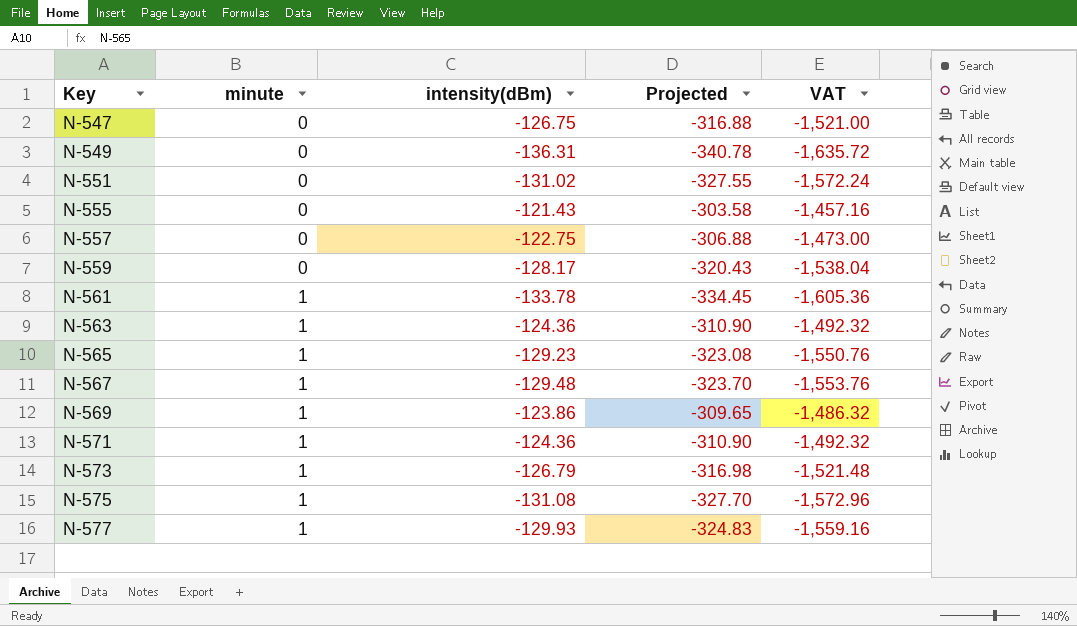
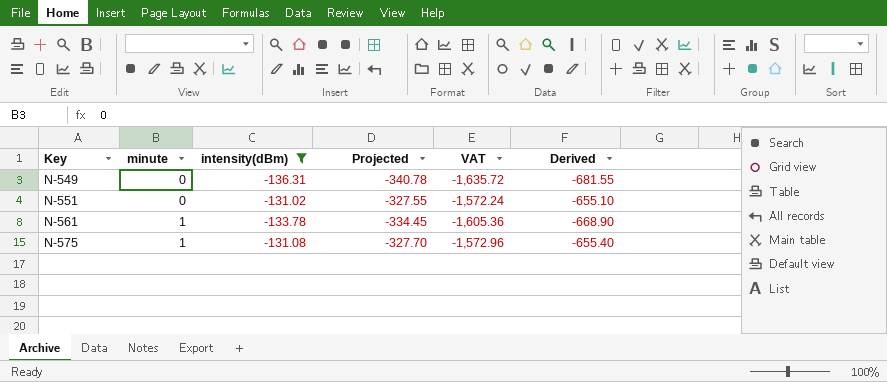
filter: none -> intensity(dBm) <= -131.02
column Derived | formula: none -> [intensity(dBm)] * 5

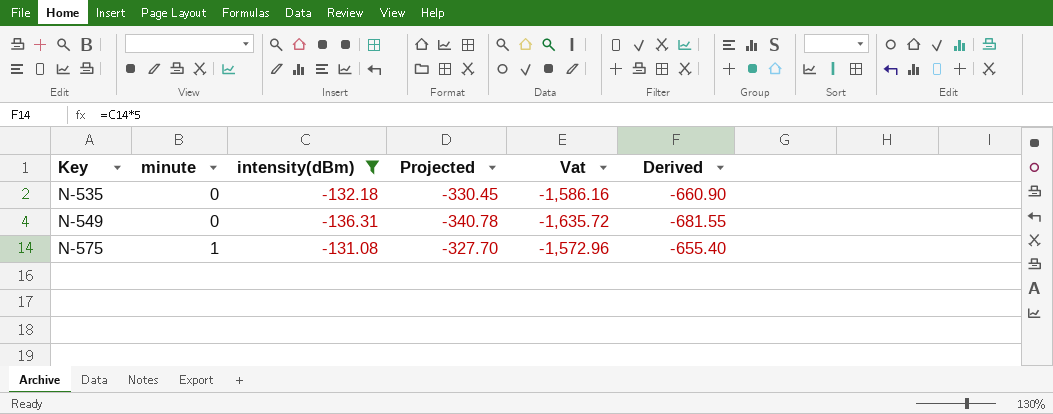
column name: VAT -> Vat
row N-551: 0 | -131.02 | -327.55 | -1,572.24 | -655.10 -> none
row N-561: 1 | -133.78 | -334.45 | -1,605.36 | -668.90 -> none
row N-535: none -> 0 | -132.18 | -330.45 | -1,586.16 | -660.90

